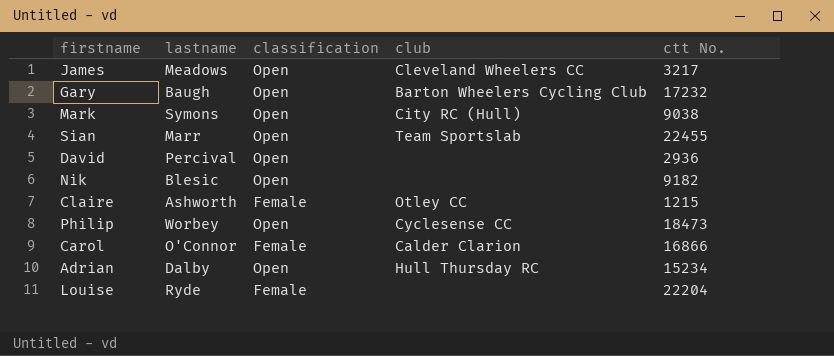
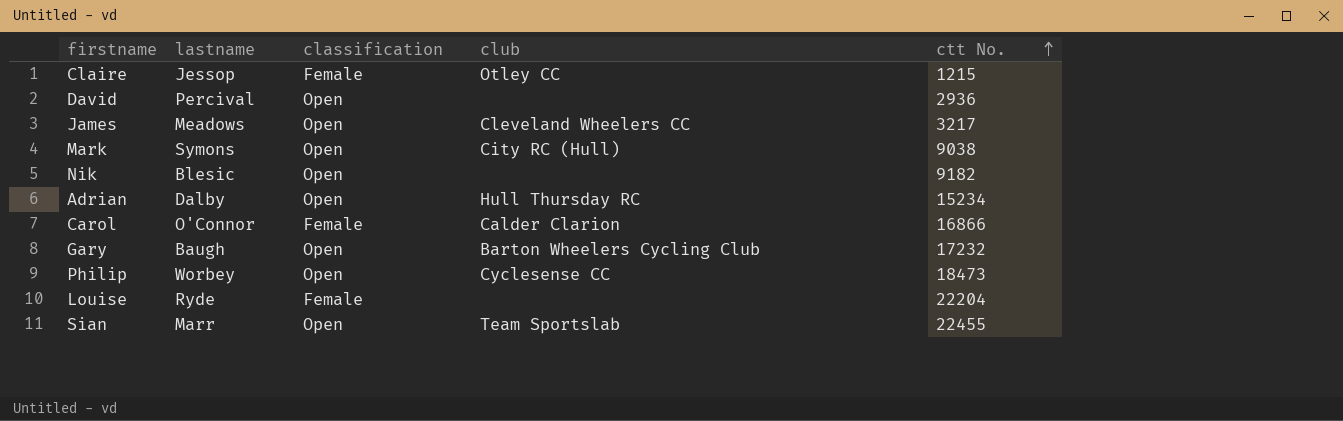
row order: none -> ctt No. ascending
Claire | lastname: Ashworth -> Jessop

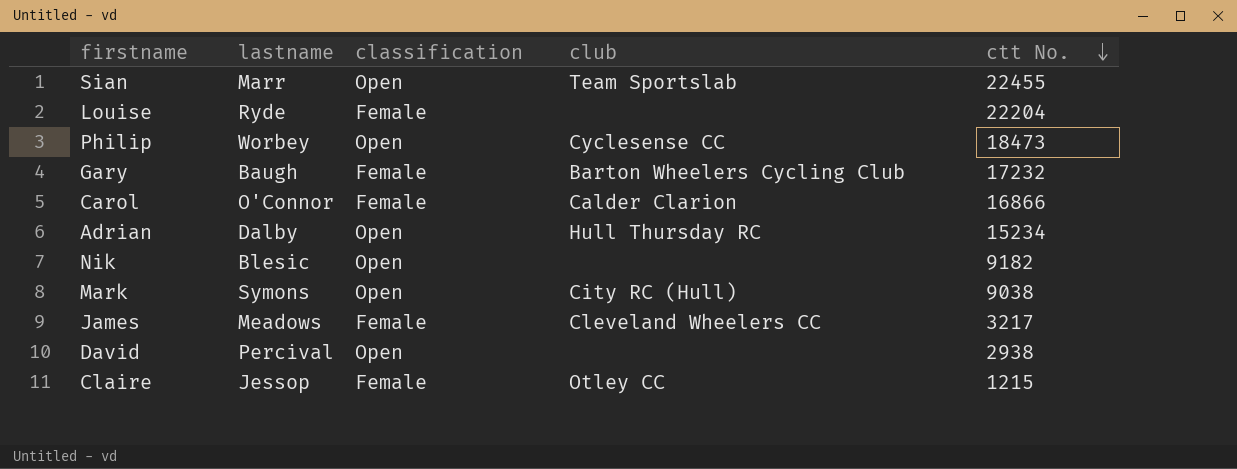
row order: ctt No. ascending -> ctt No. descending
Gary | classification: Open -> Female
James | classification: Open -> Female
David | ctt No.: 2936 -> 2938

